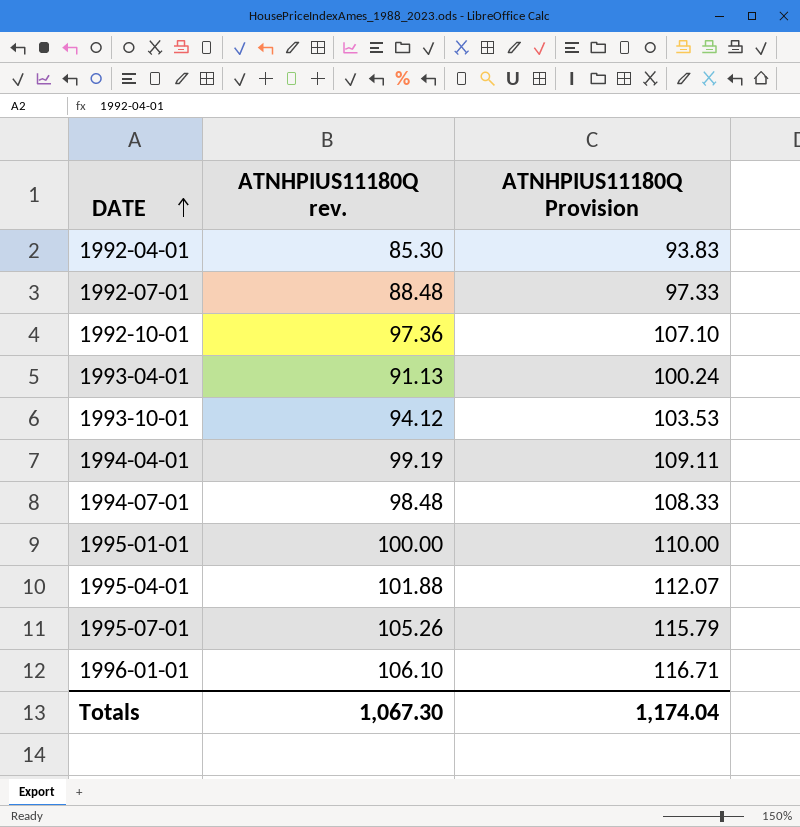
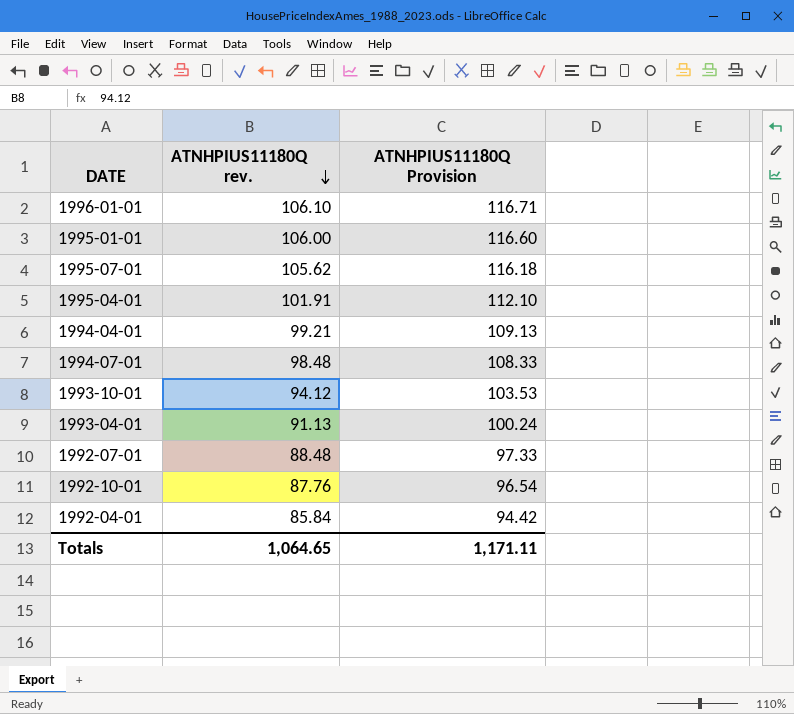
row order: DATE ascending -> ATNHPIUS11180Q rev. descending
1995-01-01 | ATNHPIUS11180Q rev.: 100.00 -> 106.00
1995-01-01 | ATNHPIUS11180Q Provision: 110.00 -> 116.60
1995-07-01 | ATNHPIUS11180Q rev.: 105.26 -> 105.62
1995-07-01 | ATNHPIUS11180Q Provision: 115.79 -> 116.18
1995-04-01 | ATNHPIUS11180Q rev.: 101.88 -> 101.91
1995-04-01 | ATNHPIUS11180Q Provision: 112.07 -> 112.10
1994-04-01 | ATNHPIUS11180Q rev.: 99.19 -> 99.21
1994-04-01 | ATNHPIUS11180Q Provision: 109.11 -> 109.13
1992-10-01 | ATNHPIUS11180Q rev.: 97.36 -> 87.76
1992-10-01 | ATNHPIUS11180Q Provision: 107.10 -> 96.54
1992-04-01 | ATNHPIUS11180Q rev.: 85.30 -> 85.84
1992-04-01 | ATNHPIUS11180Q Provision: 93.83 -> 94.42
Totals | ATNHPIUS11180Q rev.: 1,067.30 -> 1,064.65
Totals | ATNHPIUS11180Q Provision: 1,174.04 -> 1,171.11

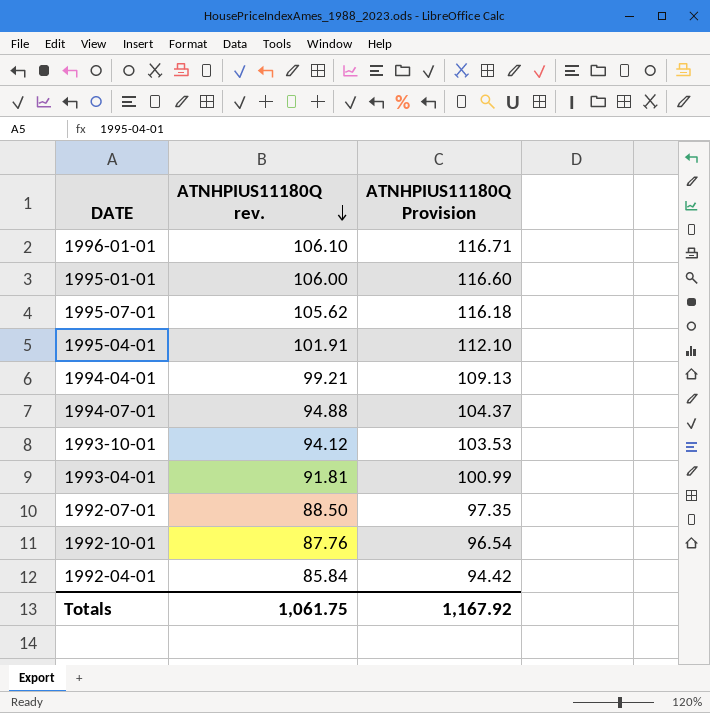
1994-07-01 | ATNHPIUS11180Q rev.: 98.48 -> 94.88
1994-07-01 | ATNHPIUS11180Q Provision: 108.33 -> 104.37
1993-04-01 | ATNHPIUS11180Q rev.: 91.13 -> 91.81
1993-04-01 | ATNHPIUS11180Q Provision: 100.24 -> 100.99
1992-07-01 | ATNHPIUS11180Q rev.: 88.48 -> 88.50
1992-07-01 | ATNHPIUS11180Q Provision: 97.33 -> 97.35
Totals | ATNHPIUS11180Q rev.: 1,064.65 -> 1,061.75
Totals | ATNHPIUS11180Q Provision: 1,171.11 -> 1,167.92

